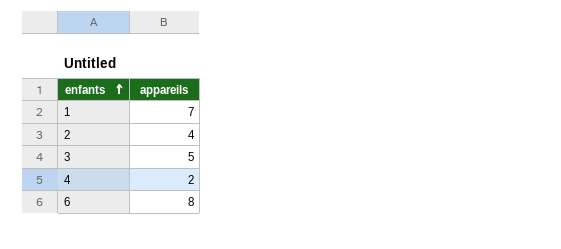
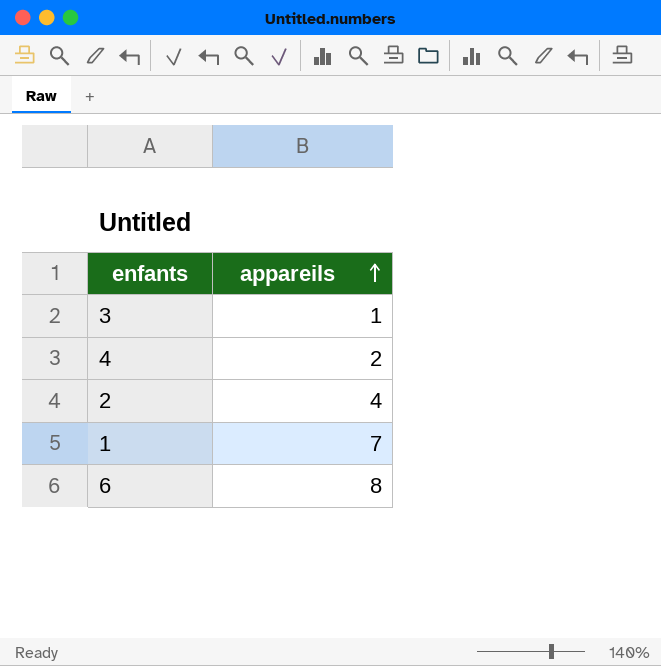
row order: enfants ascending -> appareils ascending
3 | appareils: 5 -> 1

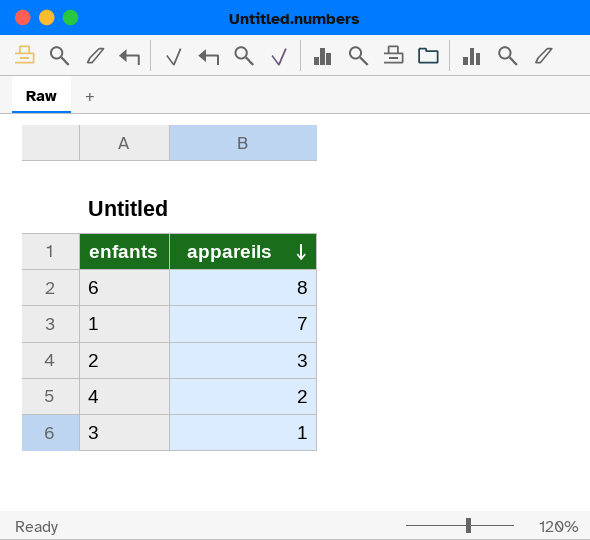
row order: appareils ascending -> appareils descending
2 | appareils: 4 -> 3

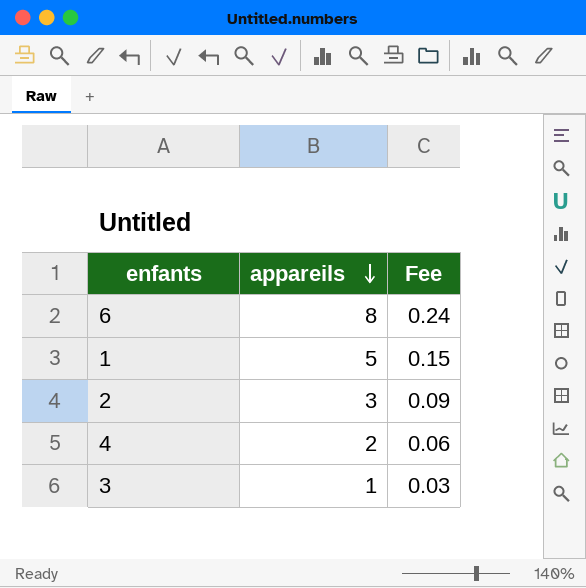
column Fee | formula: none -> [appareils] * 0.03
1 | appareils: 7 -> 5

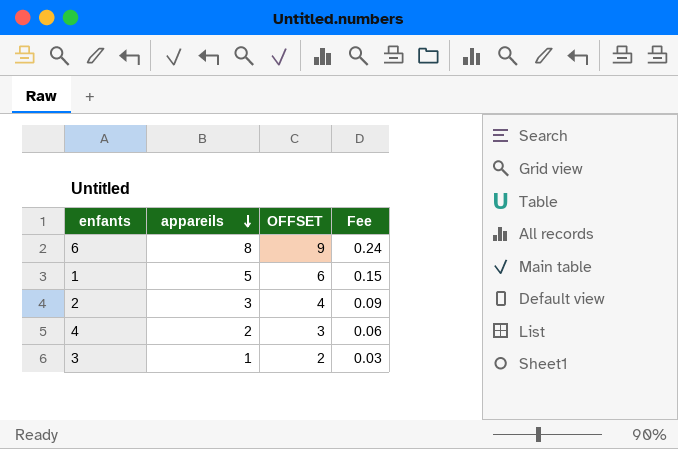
column OFFSET | formula: none -> [appareils] + 1

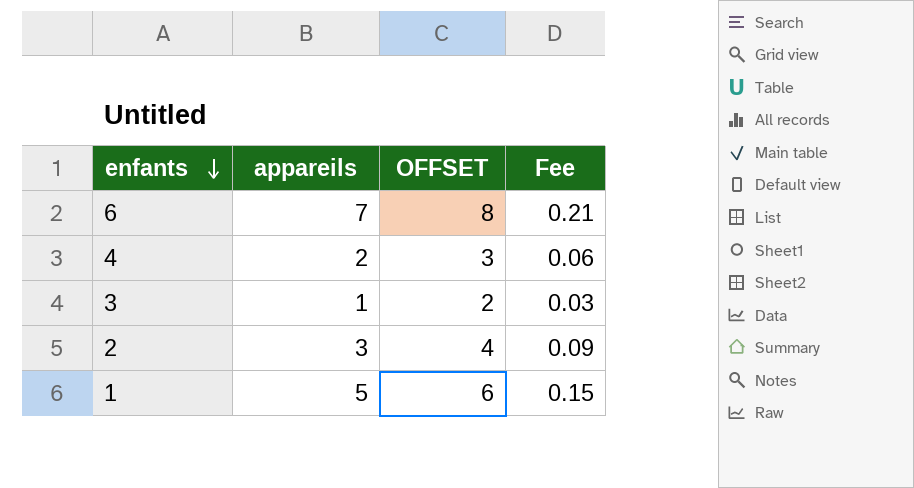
row order: appareils descending -> enfants descending
6 | appareils: 8 -> 7
6 | OFFSET: 9 -> 8
6 | Fee: 0.24 -> 0.21

